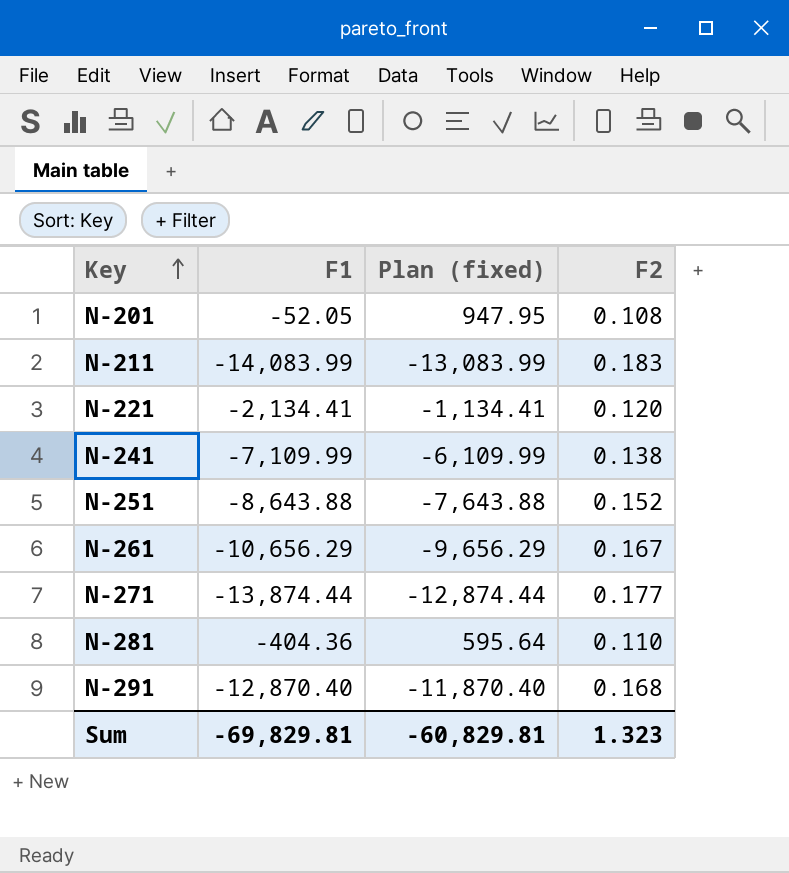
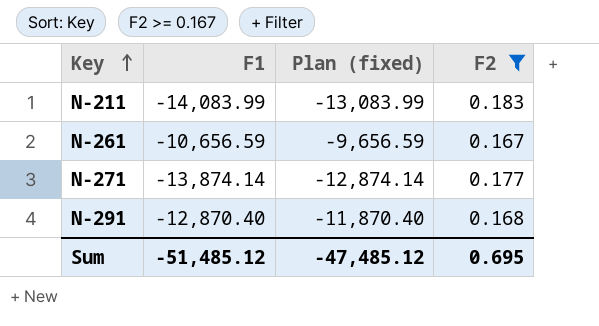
filter: none -> F2 >= 0.167
N-261 | F1: -10,656.29 -> -10,656.59
N-261 | Plan (fixed): -9,656.29 -> -9,656.59
N-271 | F1: -13,874.44 -> -13,874.14
N-271 | Plan (fixed): -12,874.44 -> -12,874.14
Sum | F1: -69,829.81 -> -51,485.12
Sum | Plan (fixed): -60,829.81 -> -47,485.12
Sum | F2: 1.323 -> 0.695

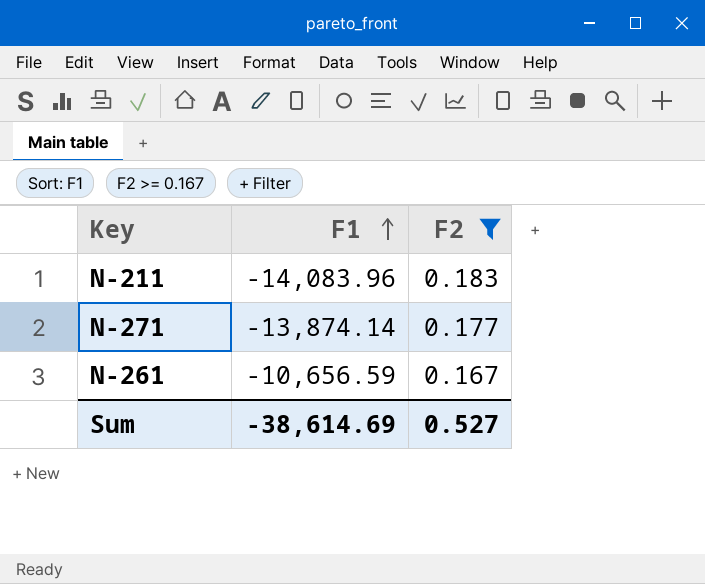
row order: Key ascending -> F1 ascending
column Plan (fixed) | formula: [F1] + 1000 -> none
row N-291: -12,870.40 | -11,870.40 | 0.168 -> none
N-211 | F1: -14,083.99 -> -14,083.96
Sum | F1: -51,485.12 -> -38,614.69
Sum | F2: 0.695 -> 0.527

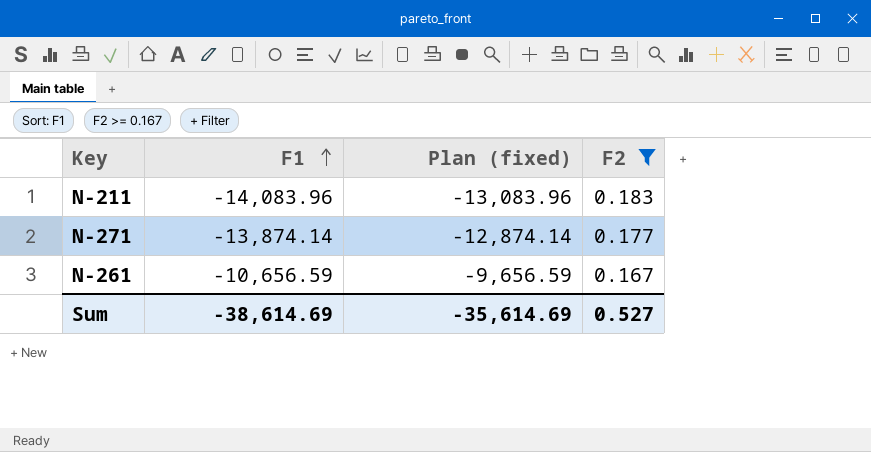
column Plan (fixed) | formula: none -> [F1] + 1000

